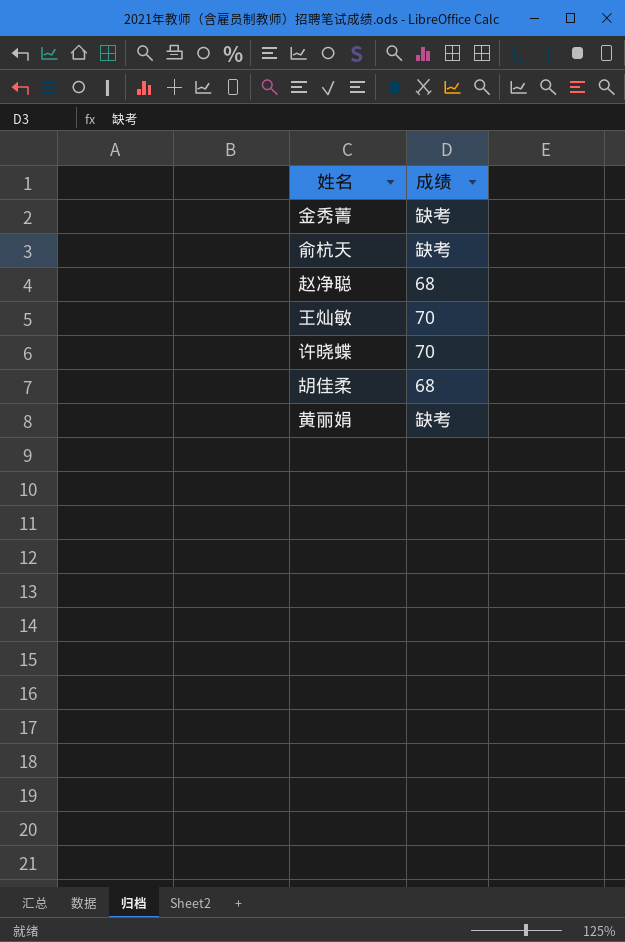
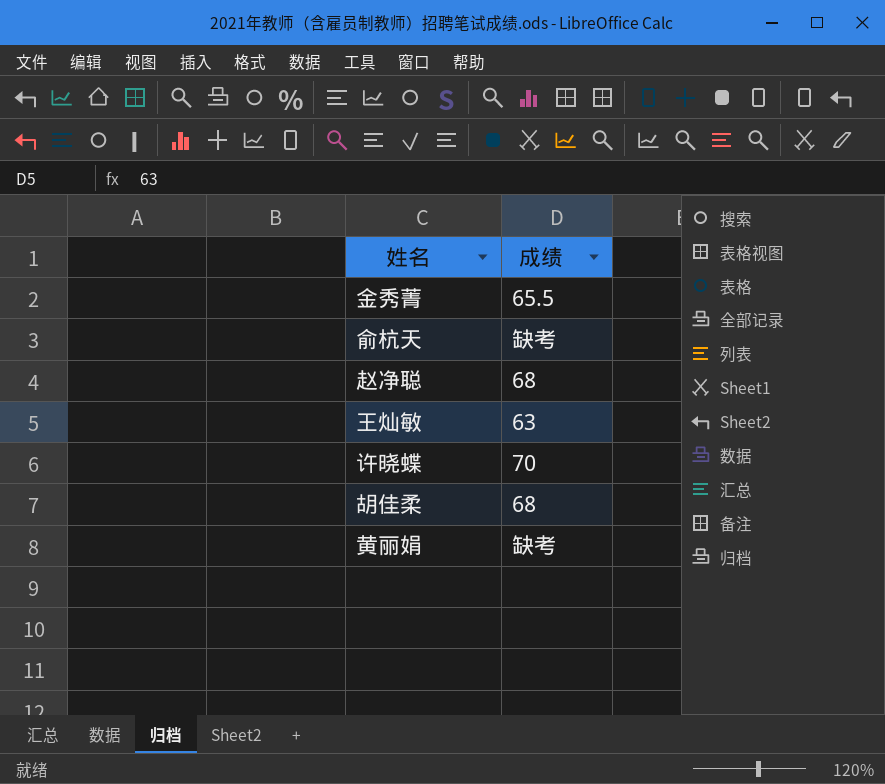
金秀菁 | 成绩: 缺考 -> 65.5
王灿敏 | 成绩: 70 -> 63

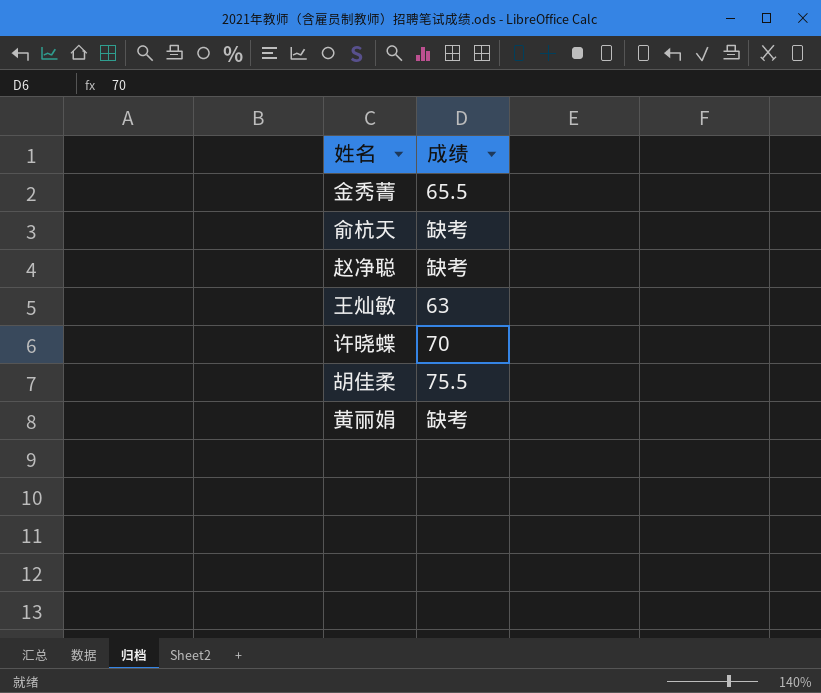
赵净聪 | 成绩: 68 -> 缺考
胡佳柔 | 成绩: 68 -> 75.5

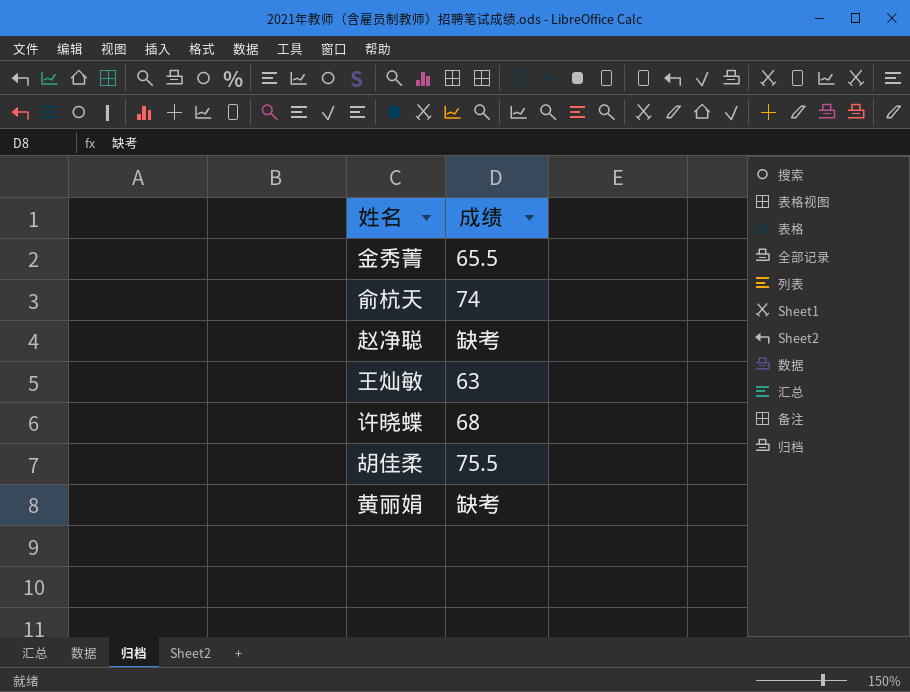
俞杭天 | 成绩: 缺考 -> 74
许晓蝶 | 成绩: 70 -> 68

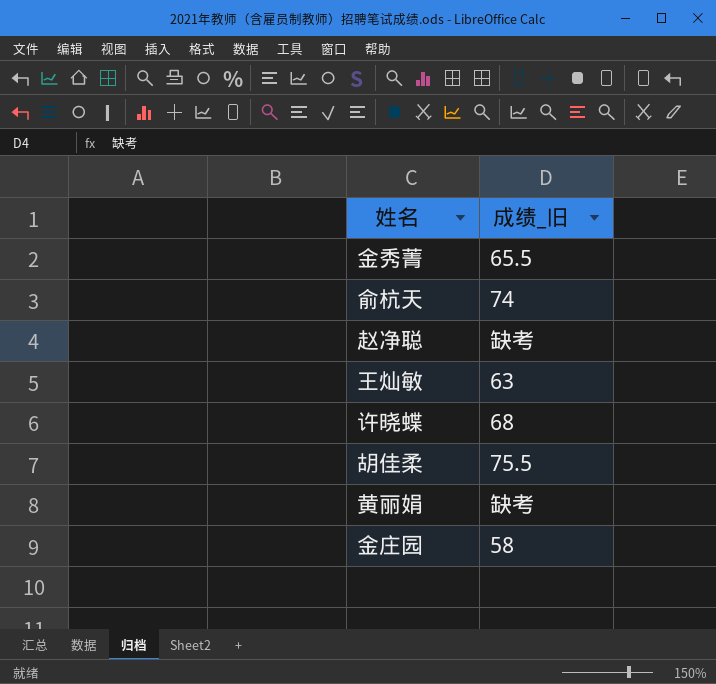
column name: 成绩 -> 成绩_旧
row 金庄园: none -> 58

